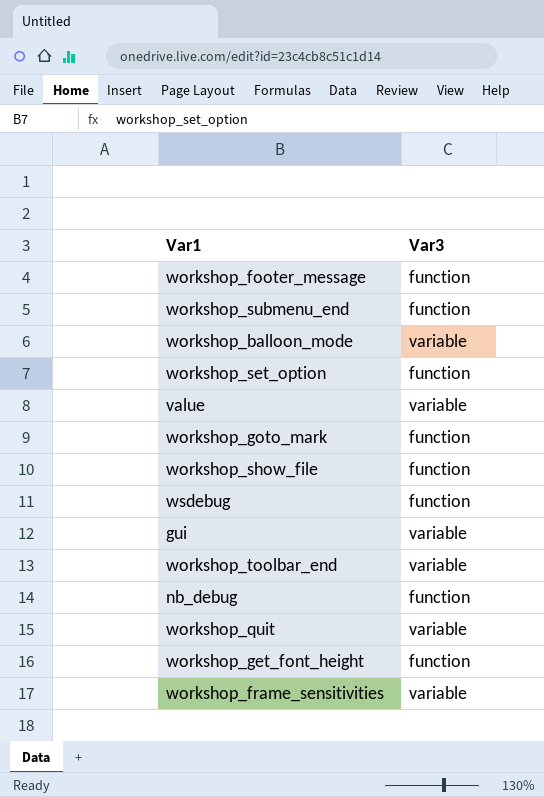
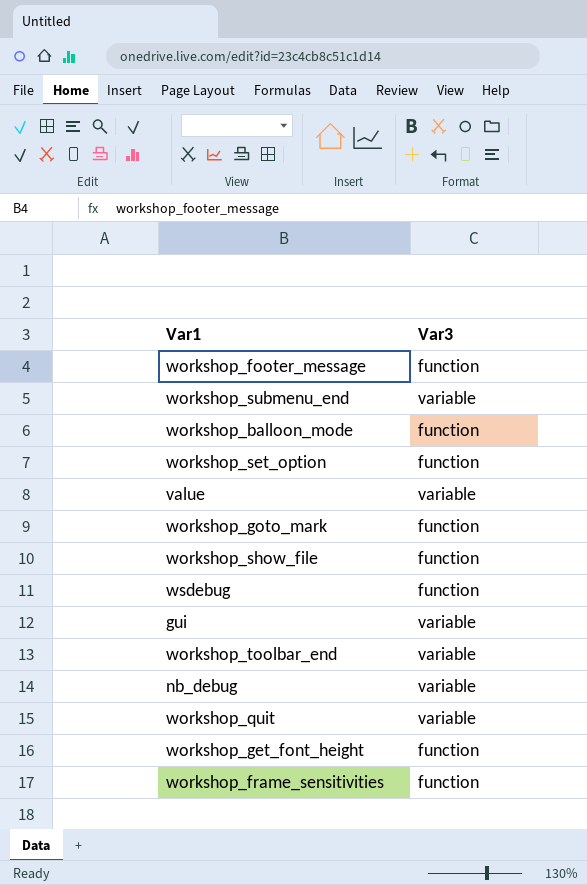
workshop_submenu_end | Var3: function -> variable
workshop_balloon_mode | Var3: variable -> function
nb_debug | Var3: function -> variable
workshop_frame_sensitivities | Var3: variable -> function

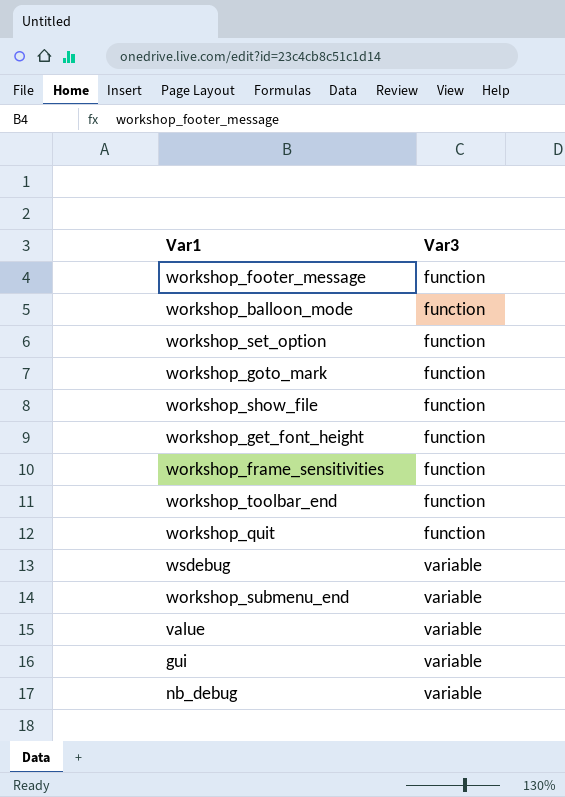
row order: none -> Var3 ascending
workshop_toolbar_end | Var3: variable -> function
workshop_quit | Var3: variable -> function
wsdebug | Var3: function -> variable

